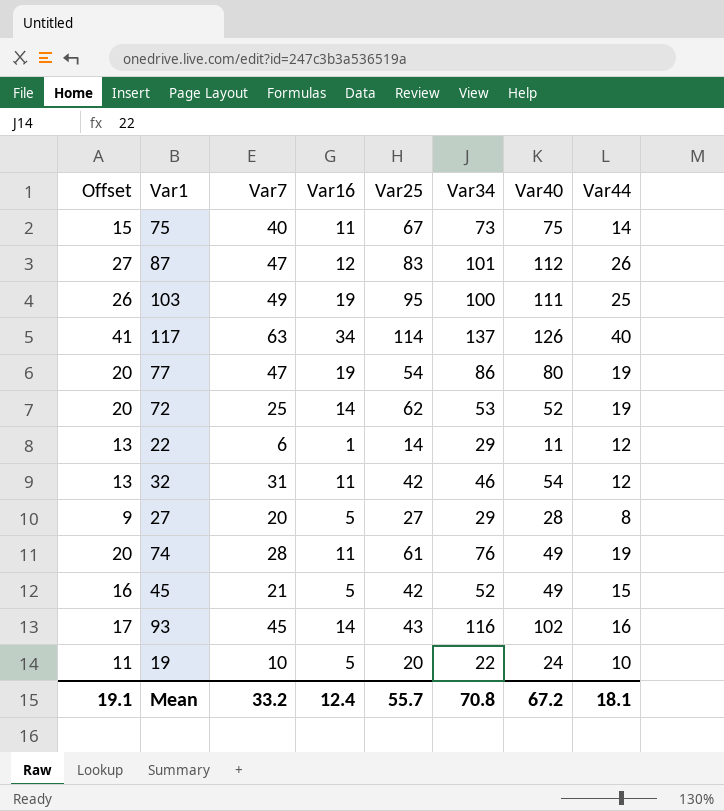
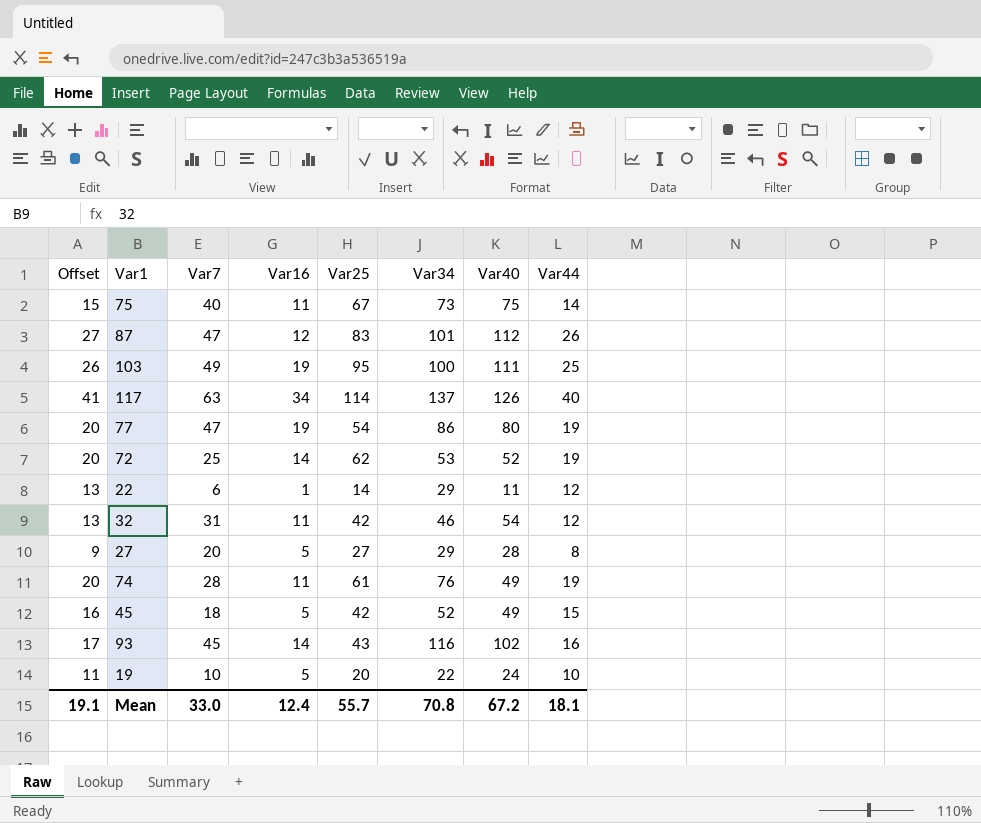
45 | Var7: 21 -> 18
Mean | Var7: 33.2 -> 33.0

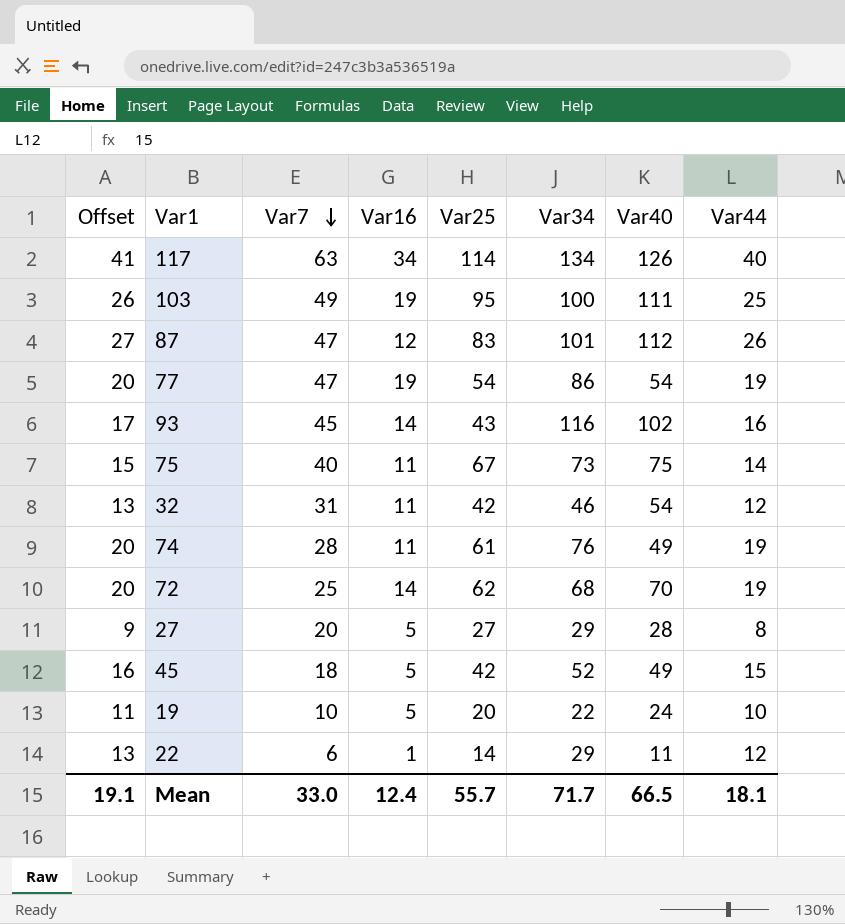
row order: none -> Var7 descending
117 | Var34: 137 -> 134
77 | Var40: 80 -> 54
72 | Var34: 53 -> 68
72 | Var40: 52 -> 70
Mean | Var34: 70.8 -> 71.7
Mean | Var40: 67.2 -> 66.5

